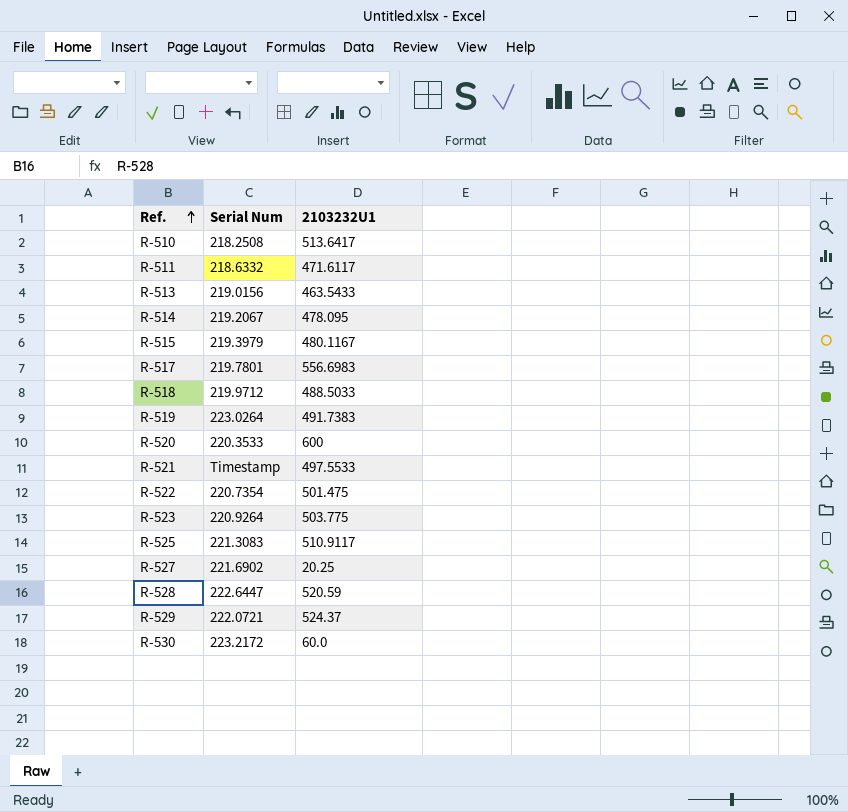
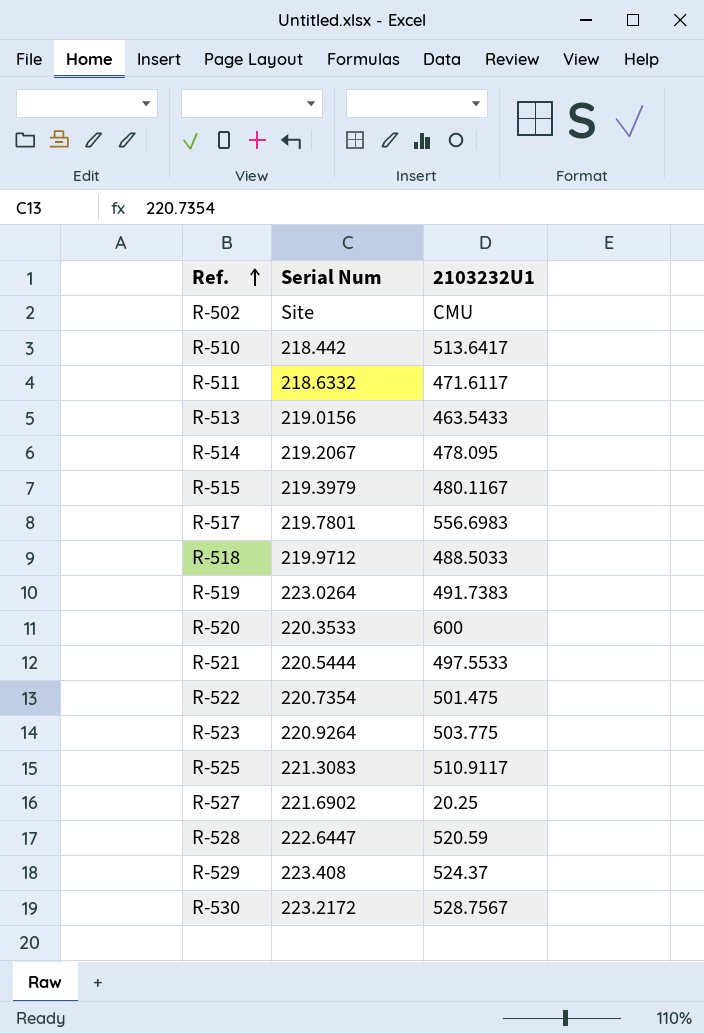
row R-502: none -> Site | CMU
R-510 | Serial Num: 218.2508 -> 218.442
R-521 | Serial Num: Timestamp -> 220.5444
R-529 | Serial Num: 222.0721 -> 223.408
R-530 | 2103232U1: 60.0 -> 528.7567

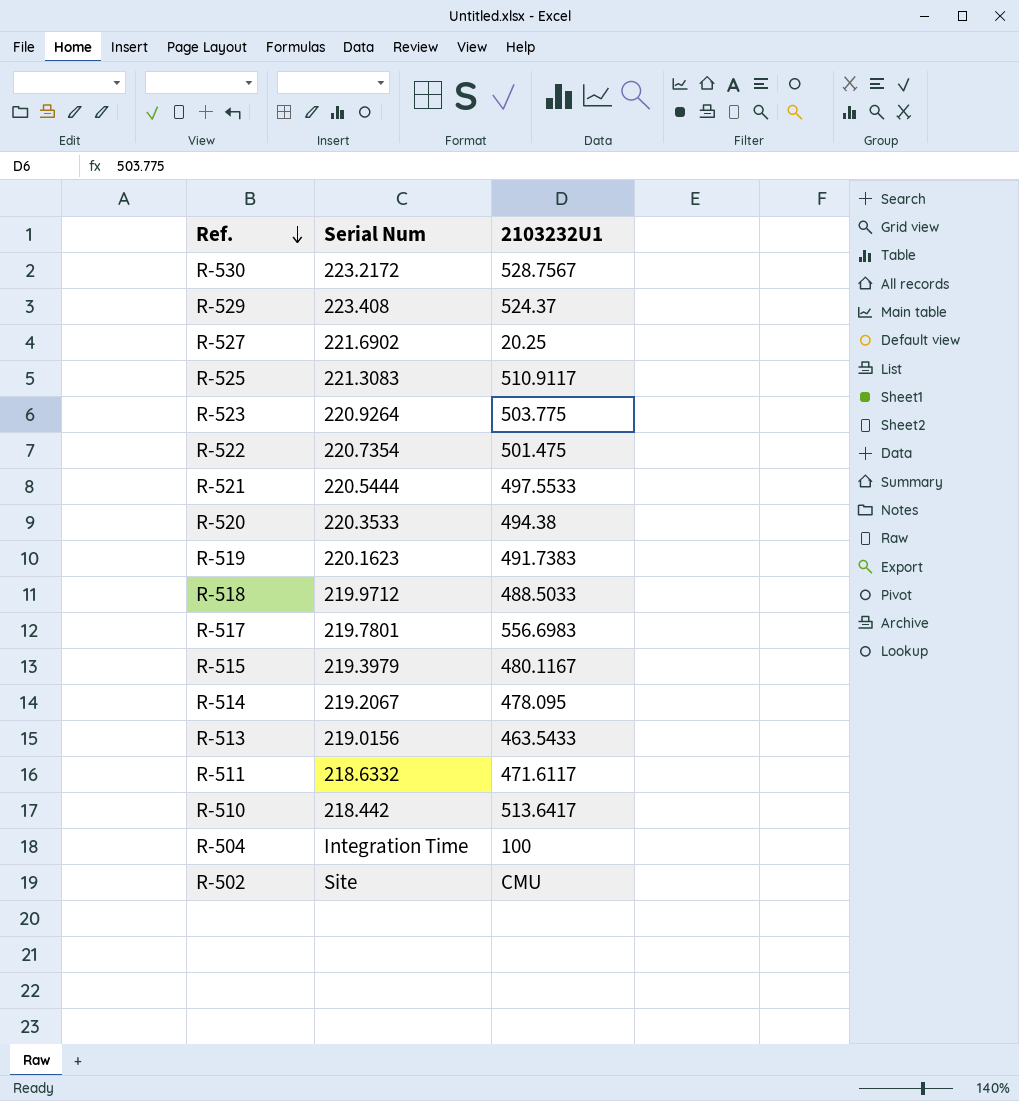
row order: Ref. ascending -> Ref. descending
row R-528: 222.6447 | 520.59 -> none
R-520 | 2103232U1: 600 -> 494.38
R-519 | Serial Num: 223.0264 -> 220.1623
row R-504: none -> Integration Time | 100

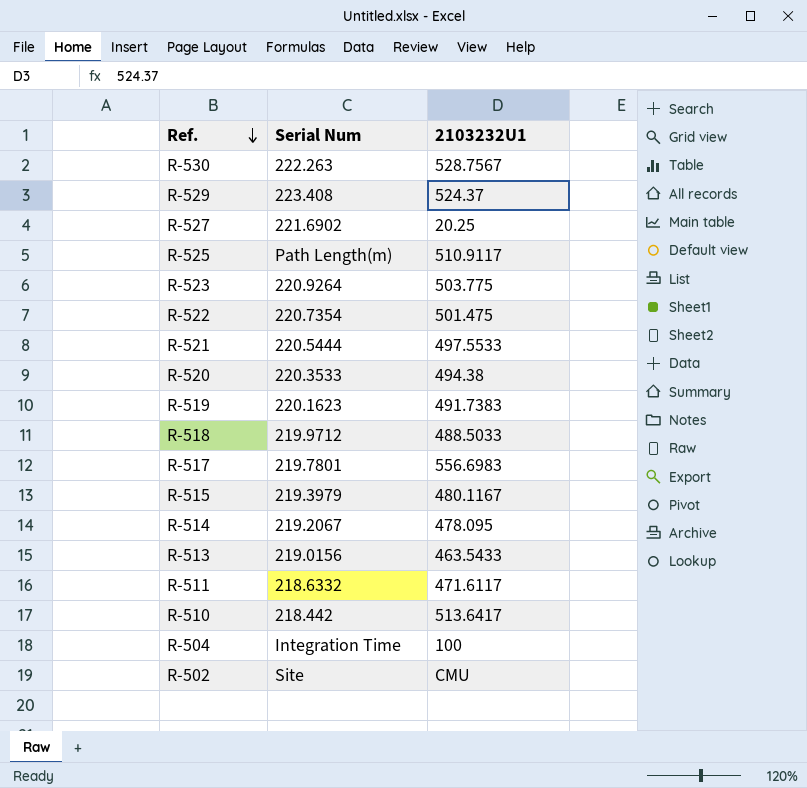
R-530 | Serial Num: 223.2172 -> 222.263
R-525 | Serial Num: 221.3083 -> Path Length(m)

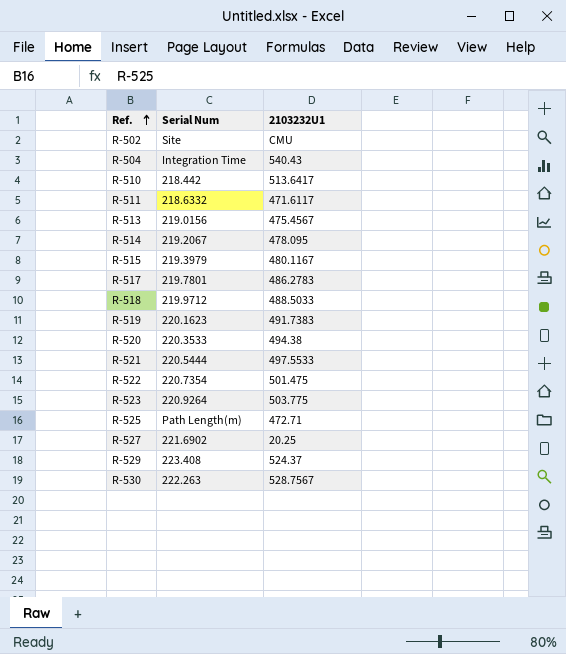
row order: Ref. descending -> Ref. ascending
R-504 | 2103232U1: 100 -> 540.43
R-513 | 2103232U1: 463.5433 -> 475.4567
R-517 | 2103232U1: 556.6983 -> 486.2783
R-525 | 2103232U1: 510.9117 -> 472.71

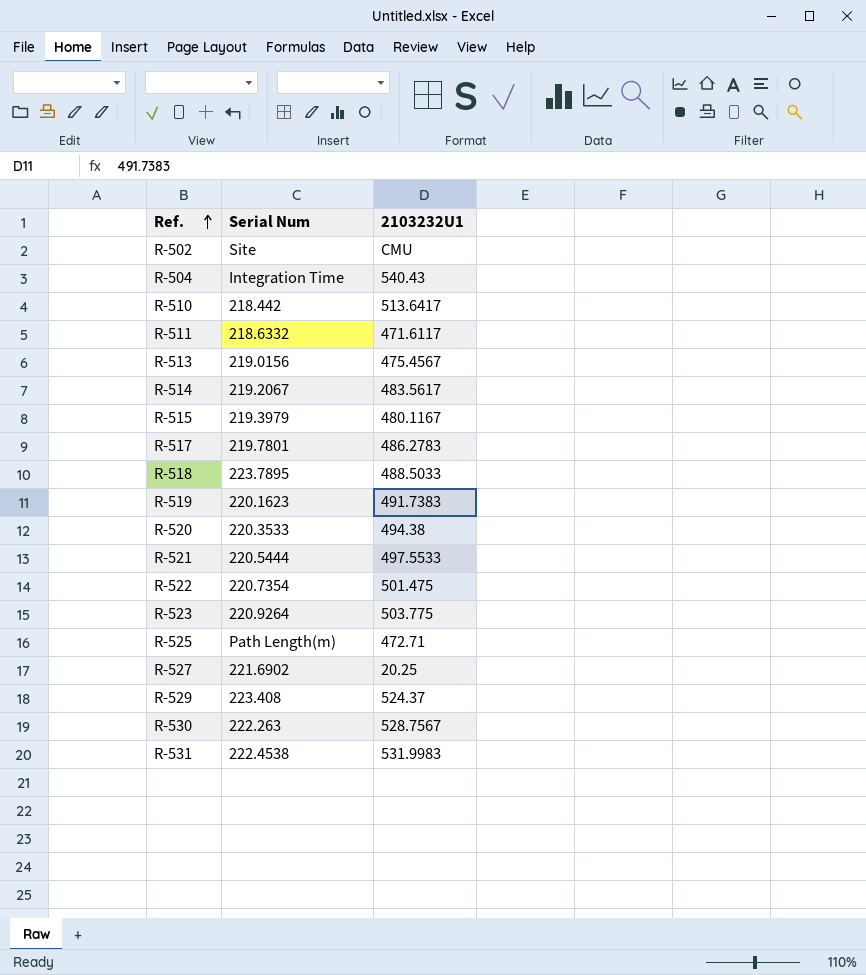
R-514 | 2103232U1: 478.095 -> 483.5617
R-518 | Serial Num: 219.9712 -> 223.7895
row R-531: none -> 222.4538 | 531.9983

